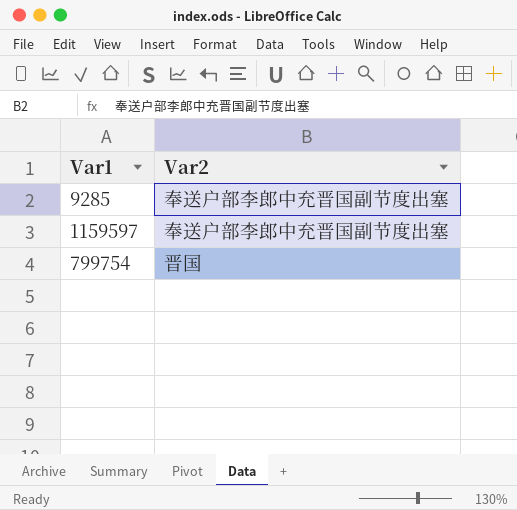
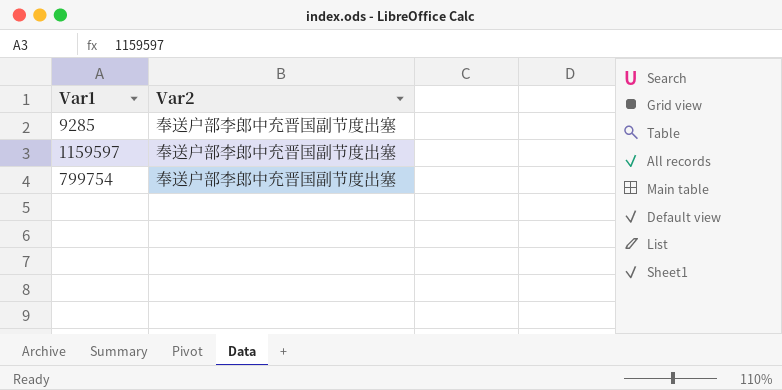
799754 | Var2: 晋国 -> 奉送户部李郎中充晋国副节度出塞

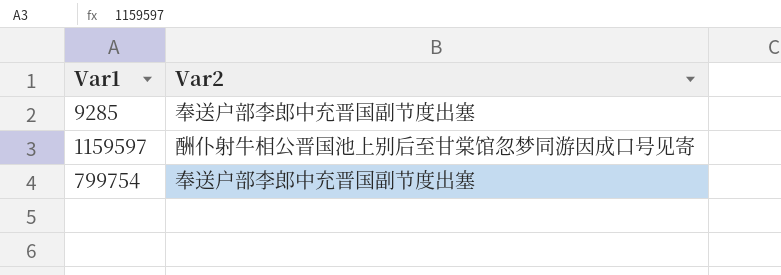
1159597 | Var2: 奉送户部李郎中充晋国副节度出塞 -> 酬仆射牛相公晋国池上别后至甘棠馆忽梦同游因成口号见寄

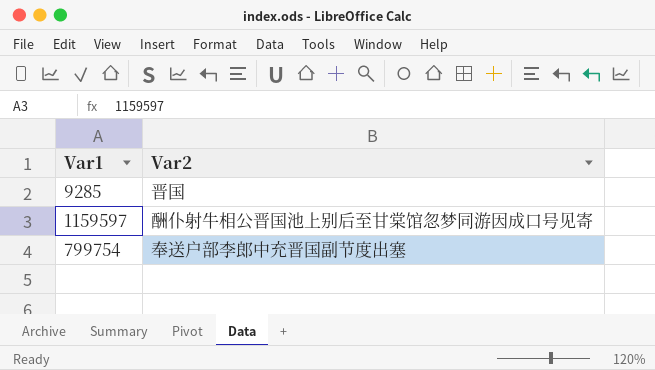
9285 | Var2: 奉送户部李郎中充晋国副节度出塞 -> 晋国

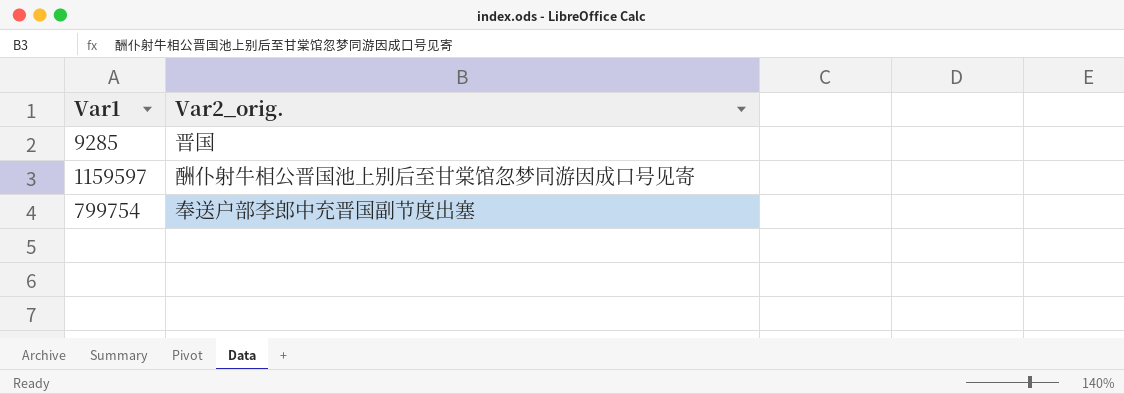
column name: Var2 -> Var2_orig.

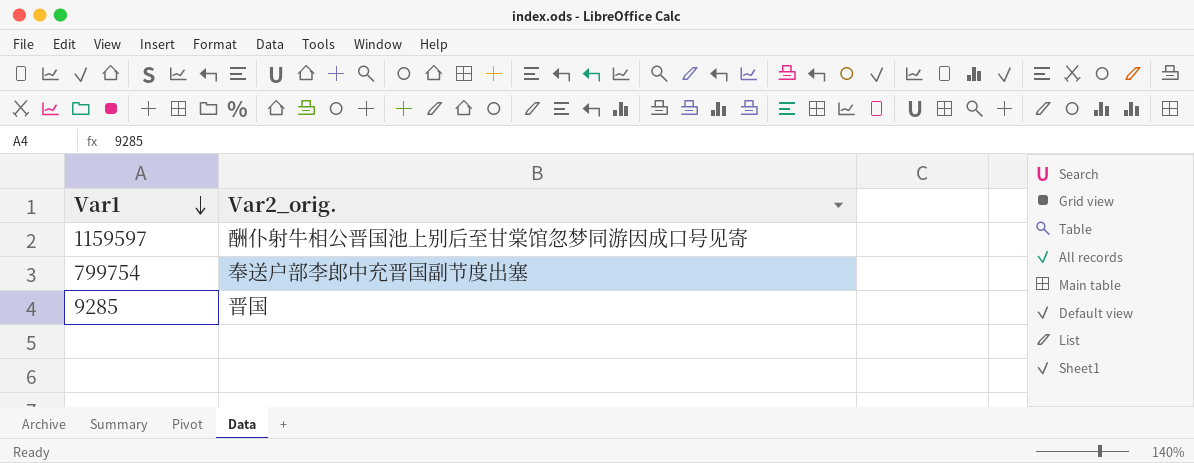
row order: none -> Var1 descending

